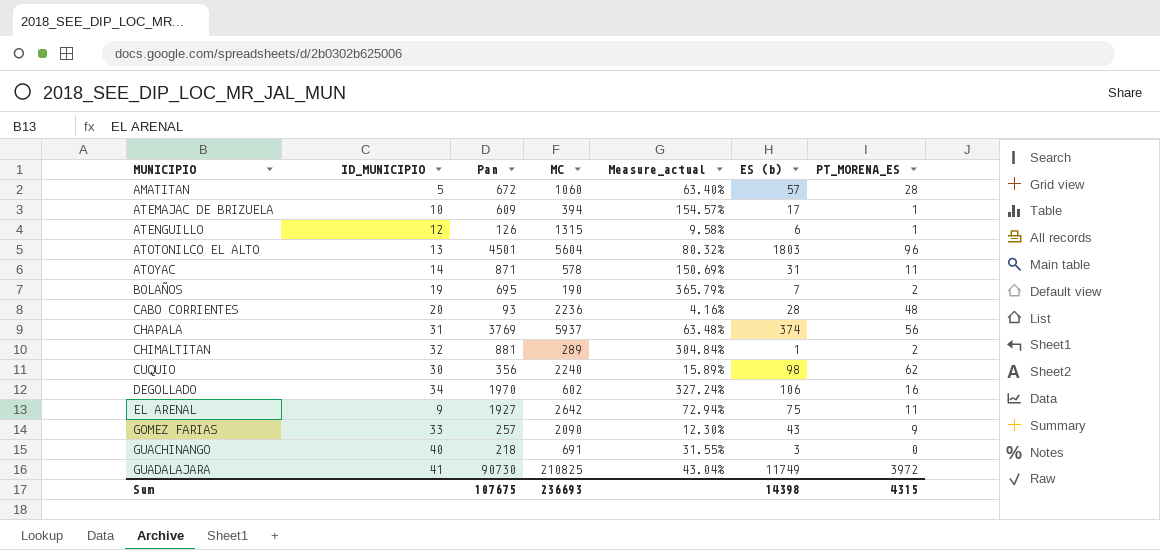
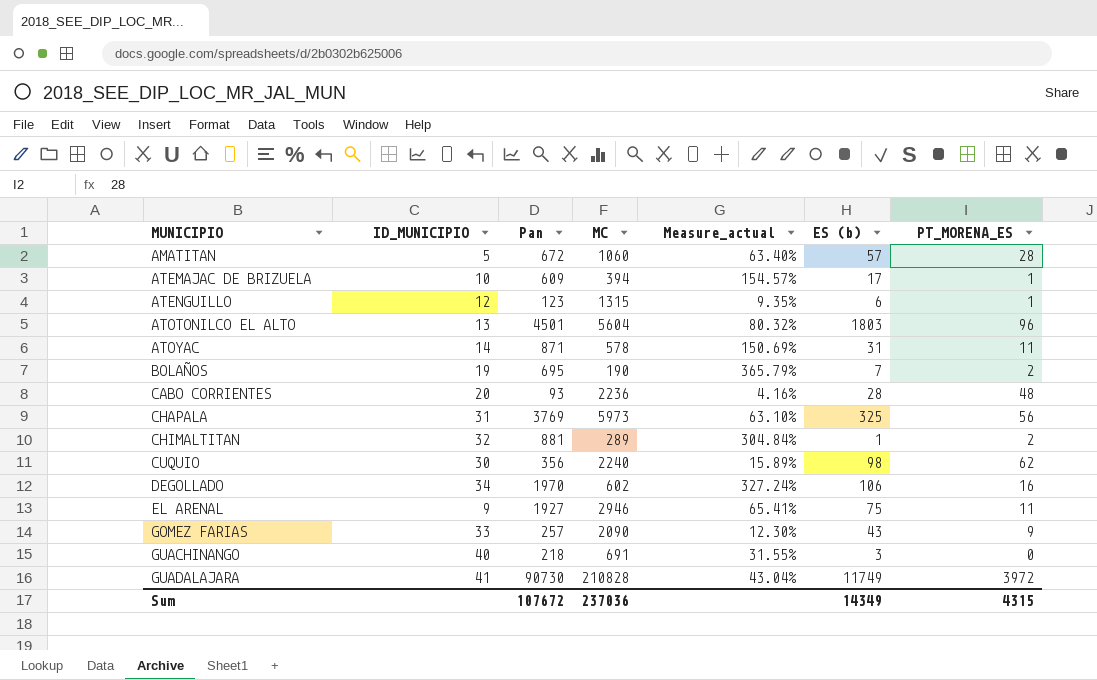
ATENGUILLO | Pan: 126 -> 123
ATENGUILLO | Measure_actual: 9.58% -> 9.35%
CHAPALA | MC: 5937 -> 5973
CHAPALA | Measure_actual: 63.48% -> 63.10%
CHAPALA | ES (b): 374 -> 325
EL ARENAL | MC: 2642 -> 2946
EL ARENAL | Measure_actual: 72.94% -> 65.41%
GUADALAJARA | MC: 210825 -> 210828
Sum | Pan: 107675 -> 107672
Sum | MC: 236693 -> 237036
Sum | ES (b): 14398 -> 14349

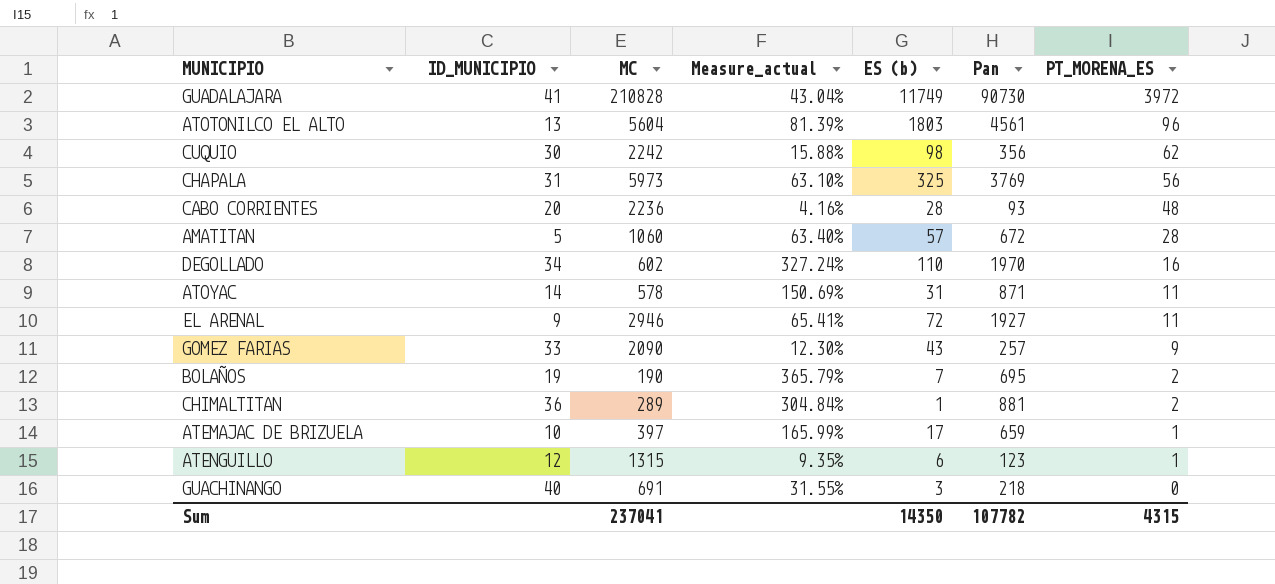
row order: MUNICIPIO ascending -> PT_MORENA_ES descending
column Pan | position: 3 -> 6
ATOTONILCO EL ALTO | Measure_actual: 80.32% -> 81.39%
ATOTONILCO EL ALTO | Pan: 4501 -> 4561
CUQUIO | MC: 2240 -> 2242
CUQUIO | Measure_actual: 15.89% -> 15.88%
DEGOLLADO | ES (b): 106 -> 110
EL ARENAL | ES (b): 75 -> 72
CHIMALTITAN | ID_MUNICIPIO: 32 -> 36
ATEMAJAC DE BRIZUELA | MC: 394 -> 397
ATEMAJAC DE BRIZUELA | Measure_actual: 154.57% -> 165.99%
ATEMAJAC DE BRIZUELA | Pan: 609 -> 659
Sum | MC: 237036 -> 237041
Sum | ES (b): 14349 -> 14350
Sum | Pan: 107672 -> 107782

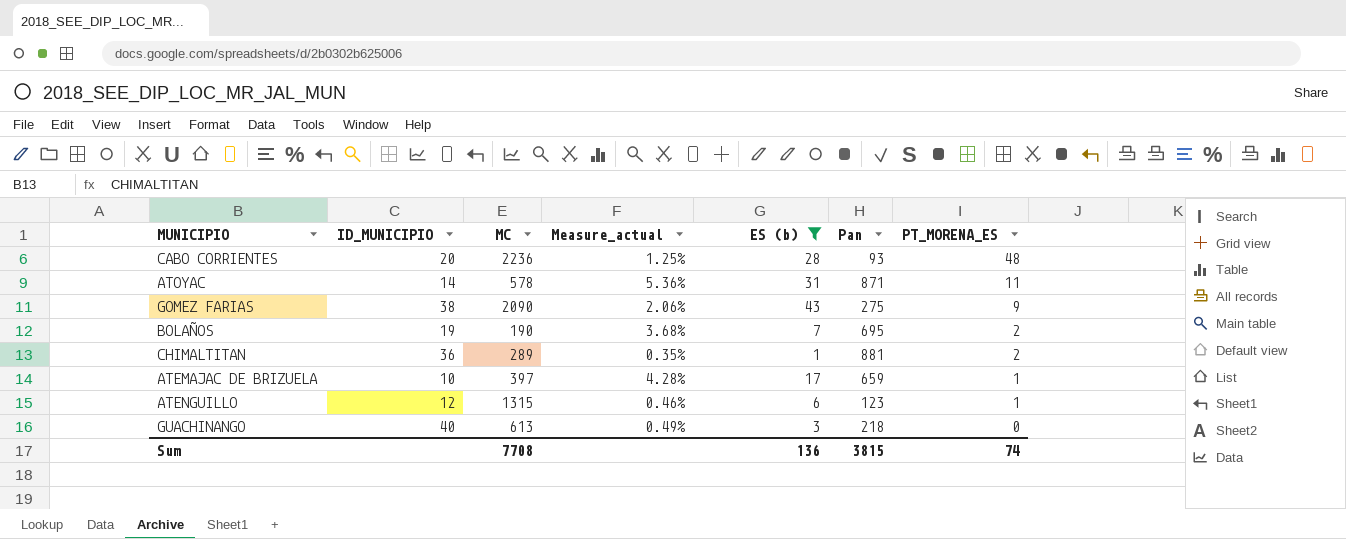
filter: none -> ES (b) <= 43
column Measure_actual | formula: [Pan] / [MC] -> [ES (b)] / [MC]
GOMEZ FARIAS | ID_MUNICIPIO: 33 -> 38
GOMEZ FARIAS | Pan: 257 -> 275
GUACHINANGO | MC: 691 -> 613
Sum | MC: 237041 -> 7708
Sum | ES (b): 14350 -> 136
Sum | Pan: 107782 -> 3815
Sum | PT_MORENA_ES: 4315 -> 74

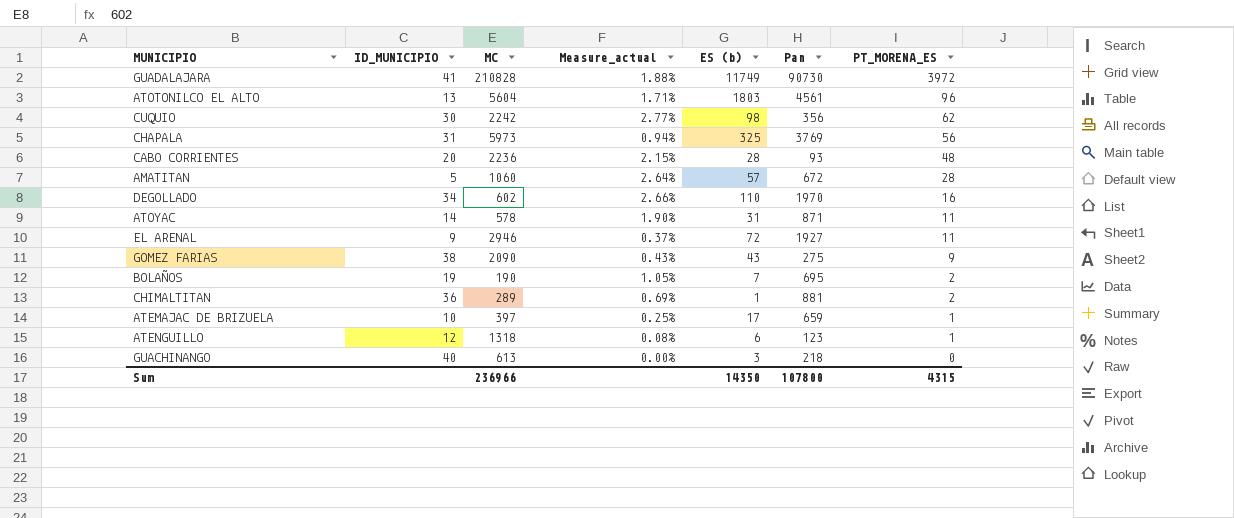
filter: ES (b) <= 43 -> none
column Measure_actual | formula: [ES (b)] / [MC] -> [PT_MORENA_ES] / [MC]
ATENGUILLO | MC: 1315 -> 1318
Sum | MC: 7708 -> 236966
Sum | ES (b): 136 -> 14350
Sum | Pan: 3815 -> 107800
Sum | PT_MORENA_ES: 74 -> 4315

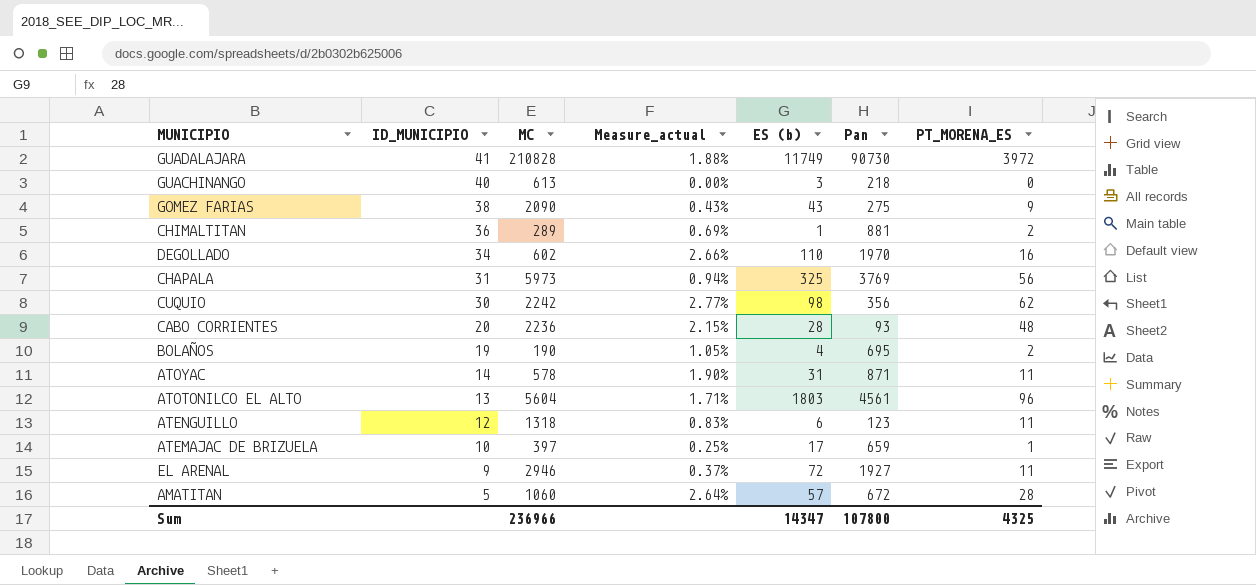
row order: PT_MORENA_ES descending -> ID_MUNICIPIO descending
BOLAÑOS | ES (b): 7 -> 4
ATENGUILLO | Measure_actual: 0.08% -> 0.83%
ATENGUILLO | PT_MORENA_ES: 1 -> 11
Sum | ES (b): 14350 -> 14347
Sum | PT_MORENA_ES: 4315 -> 4325

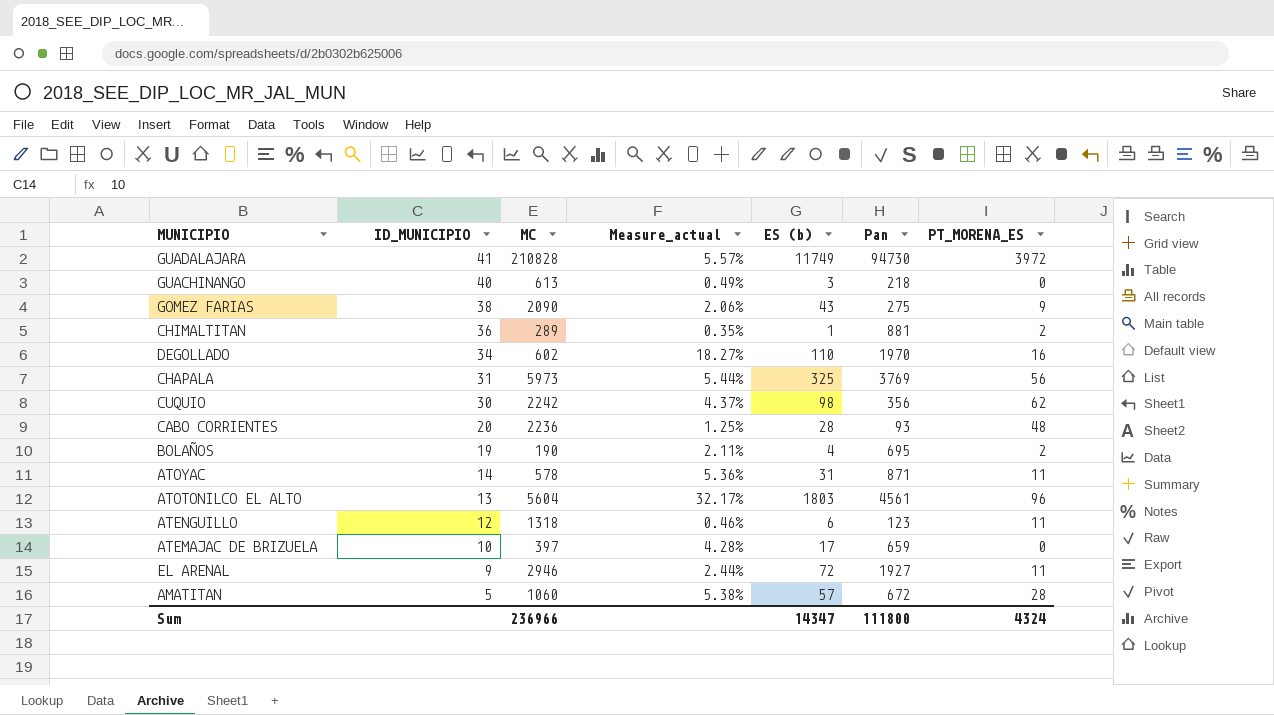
column Measure_actual | formula: [PT_MORENA_ES] / [MC] -> [ES (b)] / [MC]
GUADALAJARA | Pan: 90730 -> 94730
ATEMAJAC DE BRIZUELA | PT_MORENA_ES: 1 -> 0
Sum | Pan: 107800 -> 111800
Sum | PT_MORENA_ES: 4325 -> 4324

